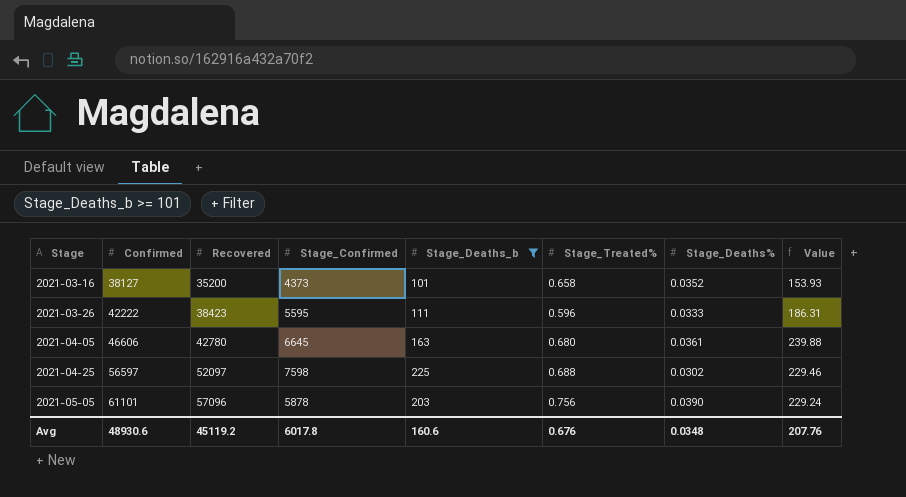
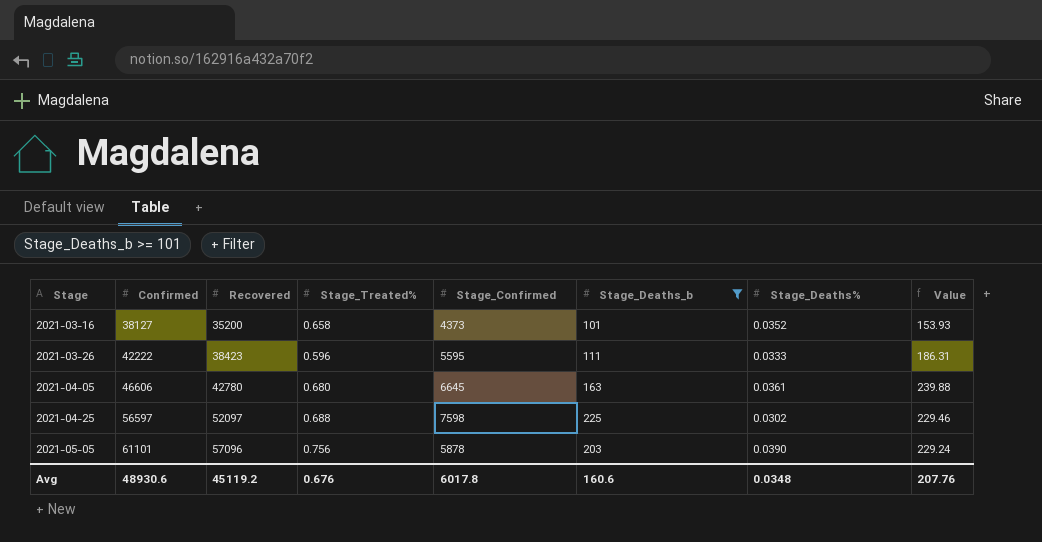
column Stage_Treated% | position: 6 -> 4

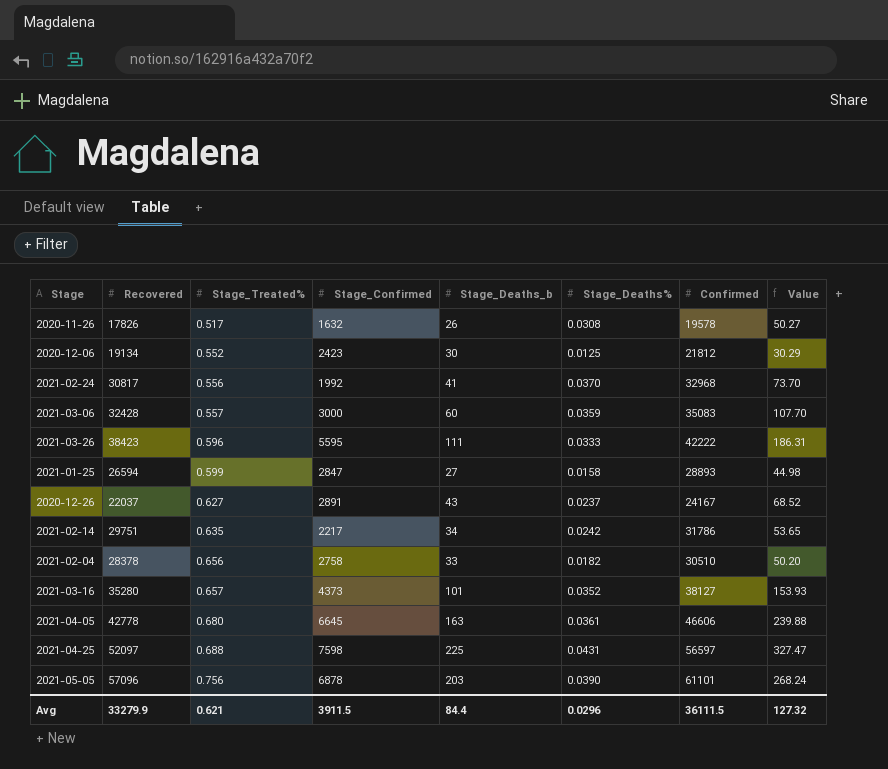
filter: Stage_Deaths_b >= 101 -> none
row order: Stage ascending -> Stage_Treated% ascending
column Confirmed | position: 2 -> 7
2021-03-16 | Recovered: 35200 -> 35280
2021-03-16 | Stage_Treated%: 0.658 -> 0.657
2021-04-05 | Recovered: 42780 -> 42778
2021-04-25 | Stage_Deaths%: 0.0302 -> 0.0431
2021-04-25 | Value: 229.46 -> 327.47
2021-05-05 | Stage_Confirmed: 5878 -> 6878
2021-05-05 | Value: 229.24 -> 268.24
Avg | Recovered: 45119.2 -> 33279.9
Avg | Stage_Treated%: 0.676 -> 0.621
Avg | Stage_Confirmed: 6017.8 -> 3911.5
Avg | Stage_Deaths_b: 160.6 -> 84.4
Avg | Stage_Deaths%: 0.0348 -> 0.0296
Avg | Confirmed: 48930.6 -> 36111.5
Avg | Value: 207.76 -> 127.32

